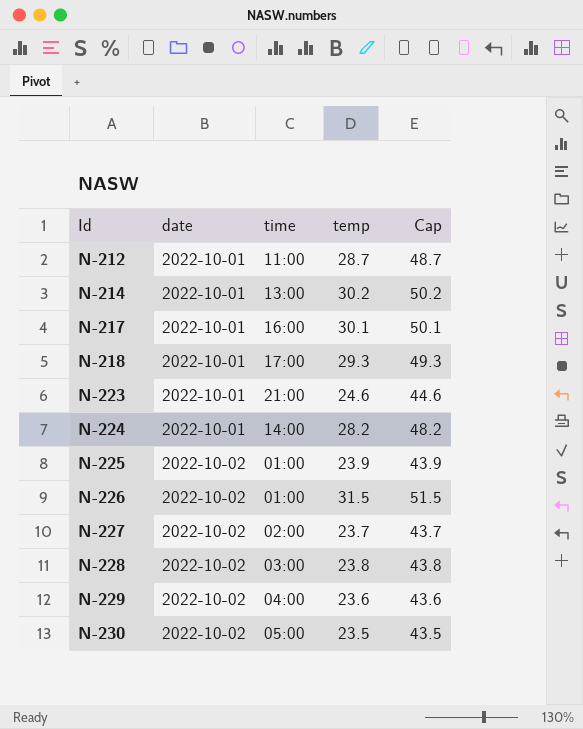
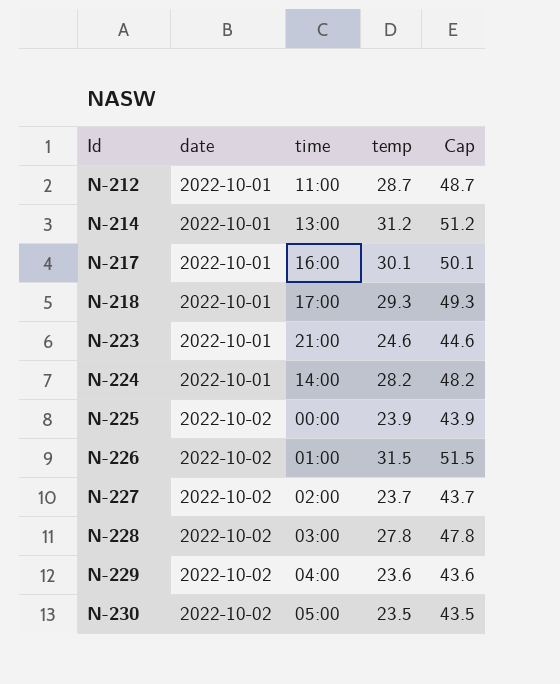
N-214 | temp: 30.2 -> 31.2
N-214 | Cap: 50.2 -> 51.2
N-225 | time: 01:00 -> 00:00
N-228 | temp: 23.8 -> 27.8
N-228 | Cap: 43.8 -> 47.8

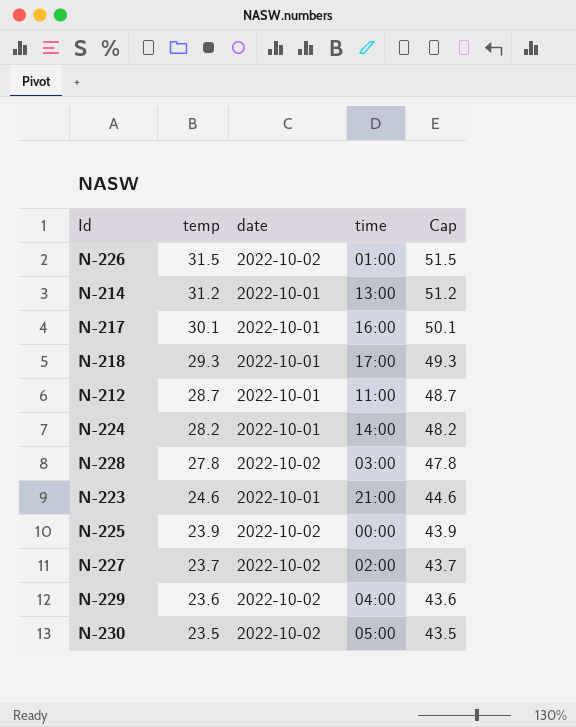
row order: Id ascending -> temp descending
column temp | position: 4 -> 2

